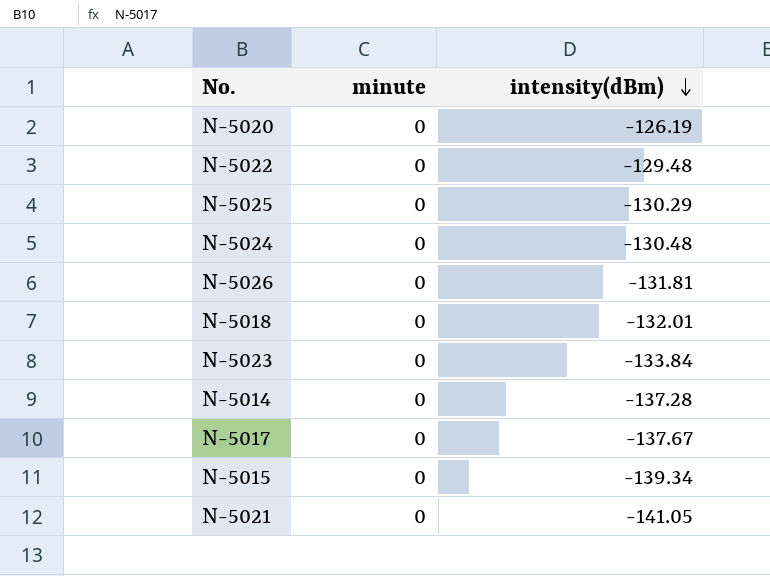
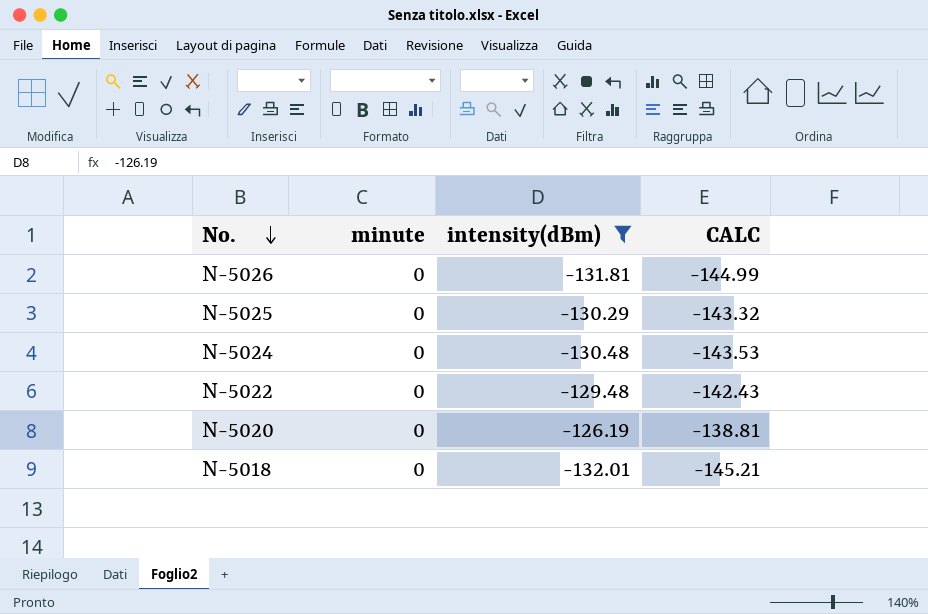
filter: none -> intensity(dBm) >= -132.01
row order: intensity(dBm) descending -> No. descending
column CALC | formula: none -> [intensity(dBm)] * 1.1

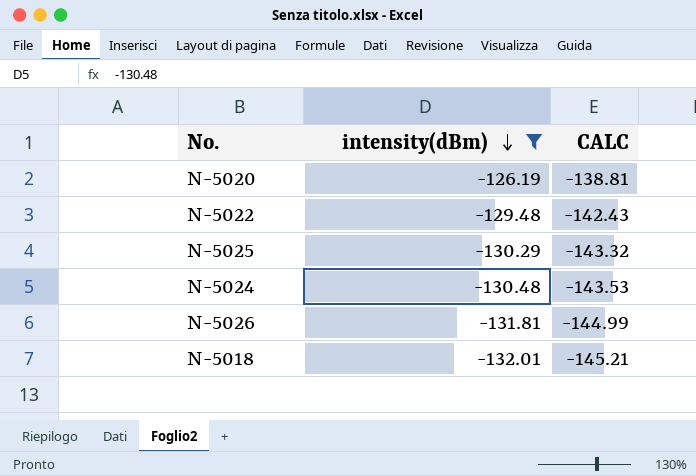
row order: No. descending -> intensity(dBm) descending
column minute | position: 2 -> none

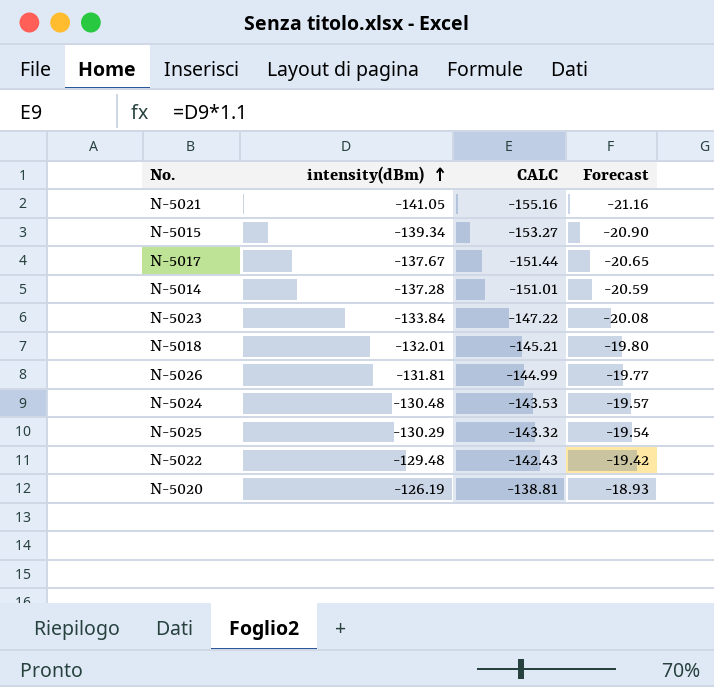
filter: intensity(dBm) >= -132.01 -> none
row order: intensity(dBm) descending -> intensity(dBm) ascending
column Forecast | formula: none -> [intensity(dBm)] * 0.15

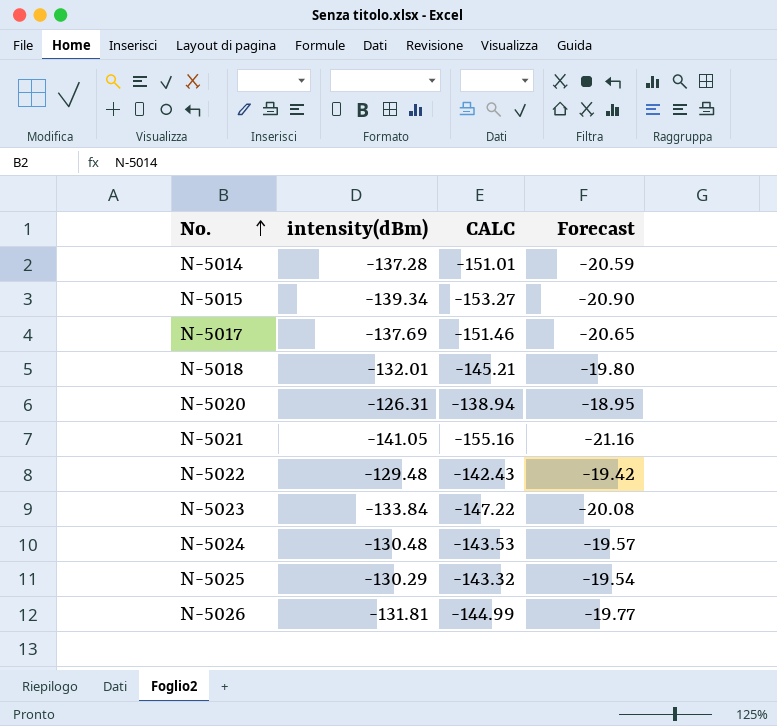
row order: intensity(dBm) ascending -> No. ascending
N-5017 | intensity(dBm): -137.67 -> -137.69
N-5017 | CALC: -151.44 -> -151.46
N-5020 | intensity(dBm): -126.19 -> -126.31
N-5020 | CALC: -138.81 -> -138.94
N-5020 | Forecast: -18.93 -> -18.95

